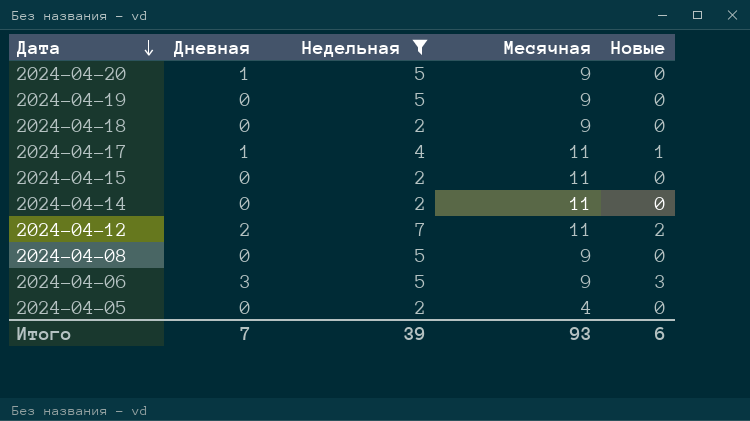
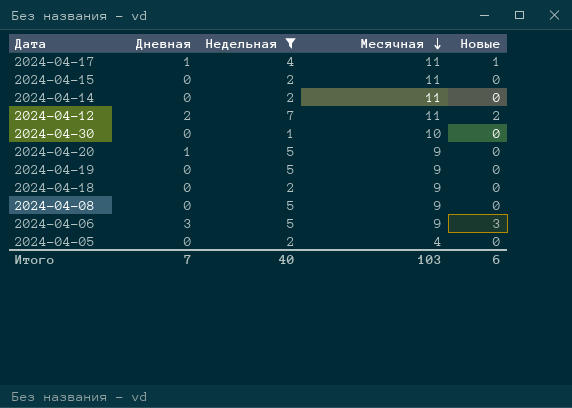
row order: Дата descending -> Месячная descending
row 2024-04-30: none -> 0 | 1 | 10 | 0
Итого | Недельная: 39 -> 40
Итого | Месячная: 93 -> 103

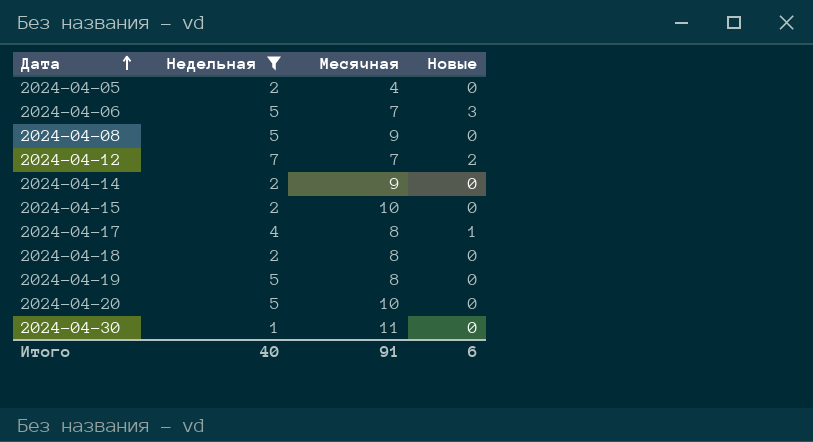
row order: Месячная descending -> Дата ascending
column Дневная | position: 2 -> none
2024-04-06 | Месячная: 9 -> 7
2024-04-12 | Месячная: 11 -> 7
2024-04-14 | Месячная: 11 -> 9
2024-04-15 | Месячная: 11 -> 10
2024-04-17 | Месячная: 11 -> 8
2024-04-18 | Месячная: 9 -> 8
2024-04-19 | Месячная: 9 -> 8
2024-04-20 | Месячная: 9 -> 10
2024-04-30 | Месячная: 10 -> 11
Итого | Месячная: 103 -> 91

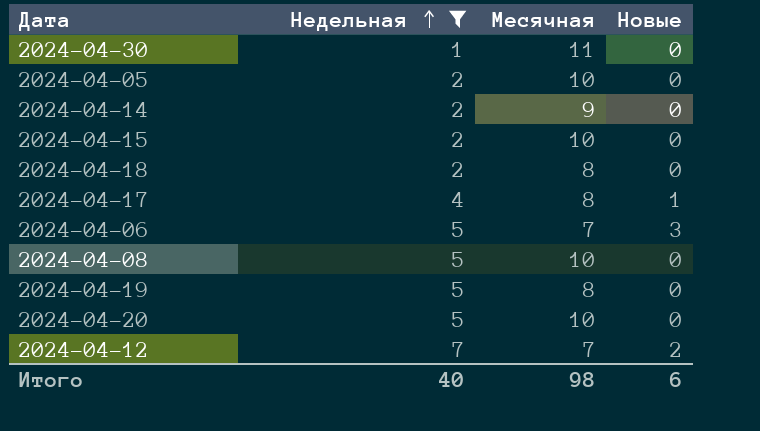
row order: Дата ascending -> Недельная ascending
2024-04-05 | Месячная: 4 -> 10
2024-04-08 | Месячная: 9 -> 10
Итого | Месячная: 91 -> 98

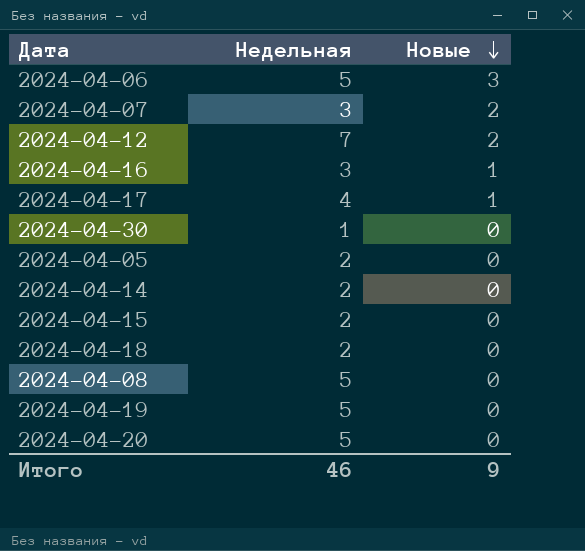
filter: Недельная != 3 -> none
row order: Недельная ascending -> Новые descending
column Месячная | position: 3 -> none
Итого | Недельная: 40 -> 46
Итого | Новые: 6 -> 9

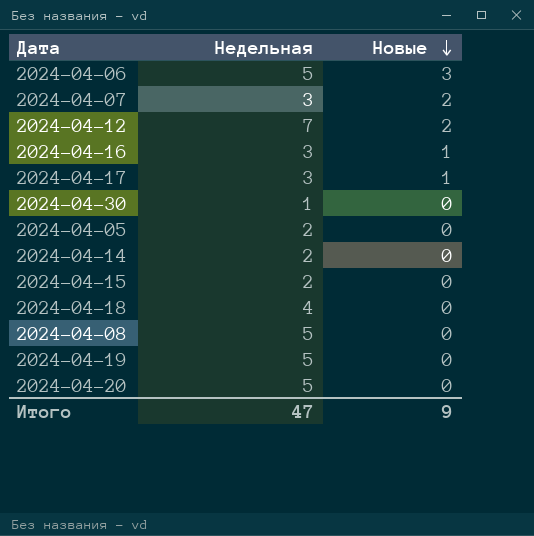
2024-04-17 | Недельная: 4 -> 3
2024-04-18 | Недельная: 2 -> 4
Итого | Недельная: 46 -> 47

